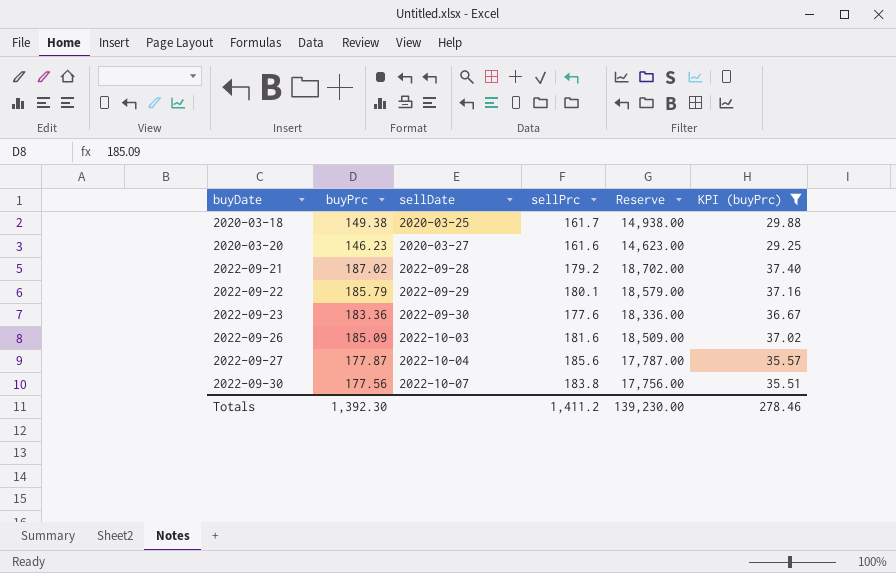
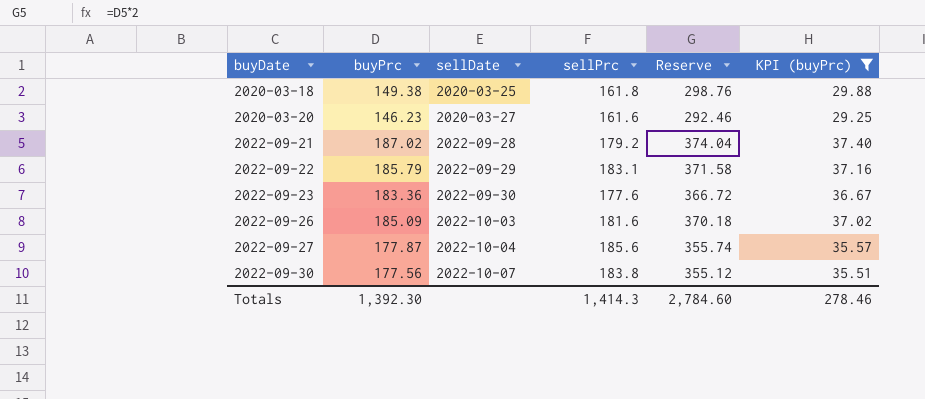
column Reserve | formula: [buyPrc] * 100 -> [buyPrc] * 2
2020-03-18 | sellPrc: 161.7 -> 161.8
2022-09-22 | sellPrc: 180.1 -> 183.1
Totals | sellPrc: 1,411.2 -> 1,414.3
Totals | Reserve: 139,230.00 -> 2,784.60

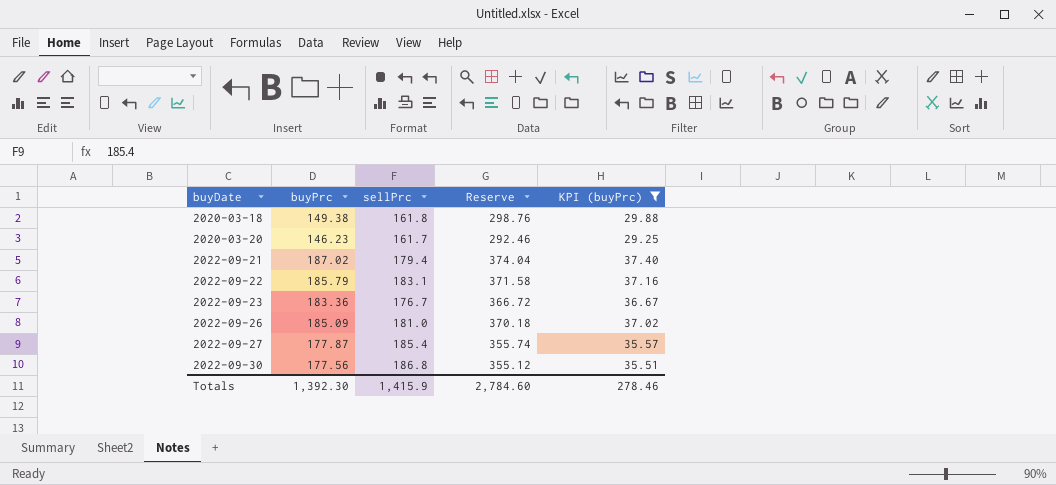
column sellDate | position: 3 -> none
2020-03-20 | sellPrc: 161.6 -> 161.7
2022-09-21 | sellPrc: 179.2 -> 179.4
2022-09-23 | sellPrc: 177.6 -> 176.7
2022-09-26 | sellPrc: 181.6 -> 181.0
2022-09-27 | sellPrc: 185.6 -> 185.4
2022-09-30 | sellPrc: 183.8 -> 186.8
Totals | sellPrc: 1,414.3 -> 1,415.9

